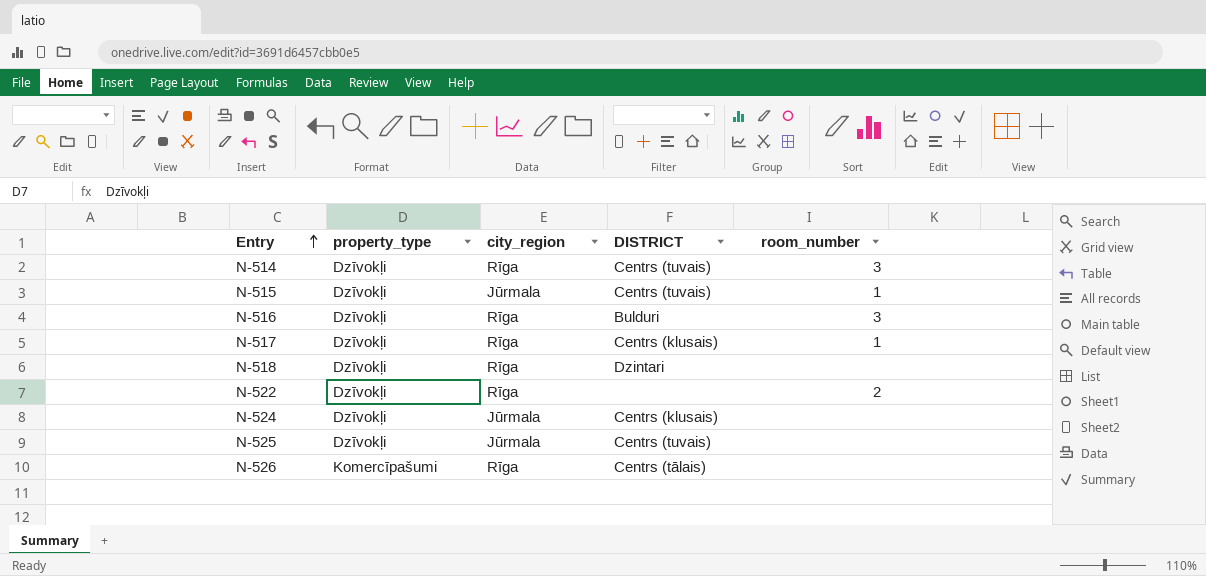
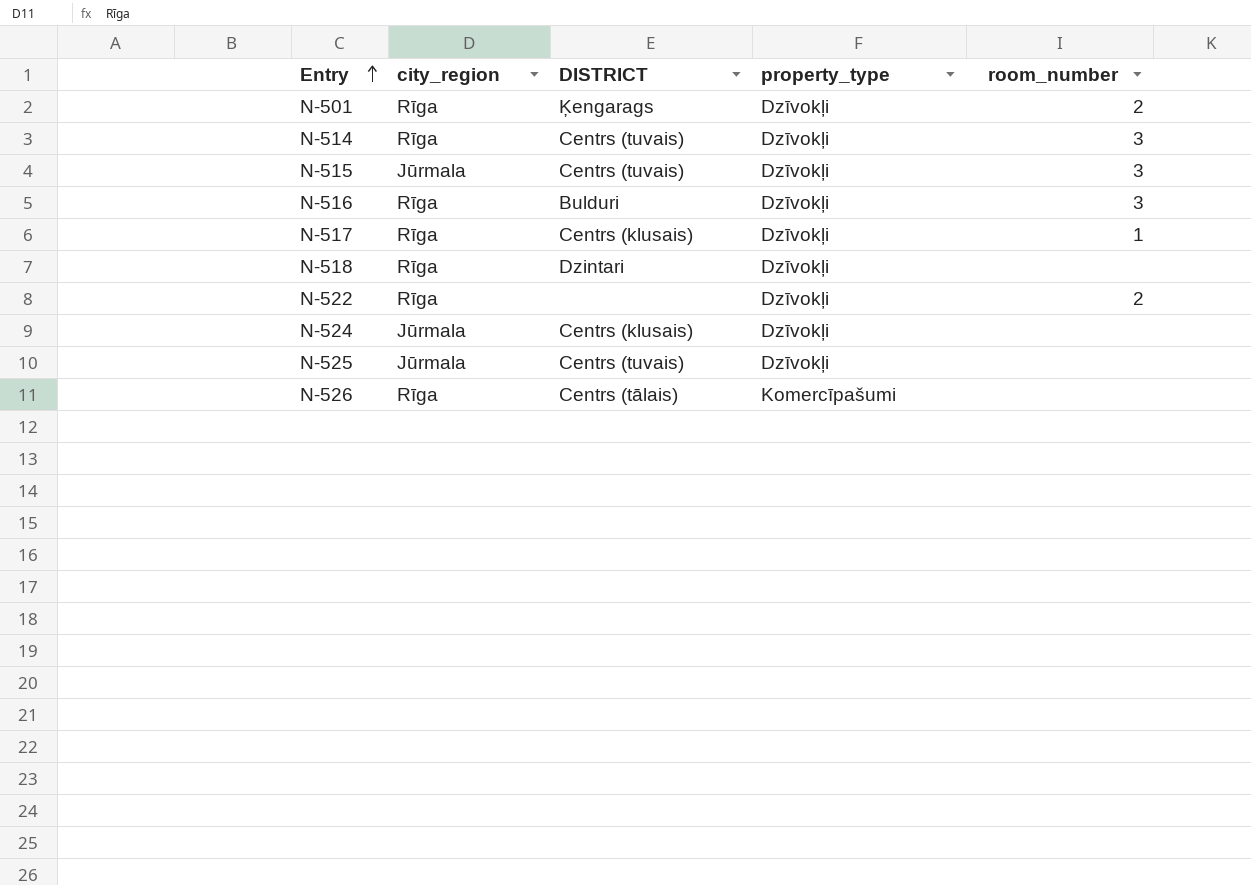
column property_type | position: 2 -> 4
row N-501: none -> Rīga | Ķengarags | Dzīvokļi | 2
N-515 | room_number: 1 -> 3

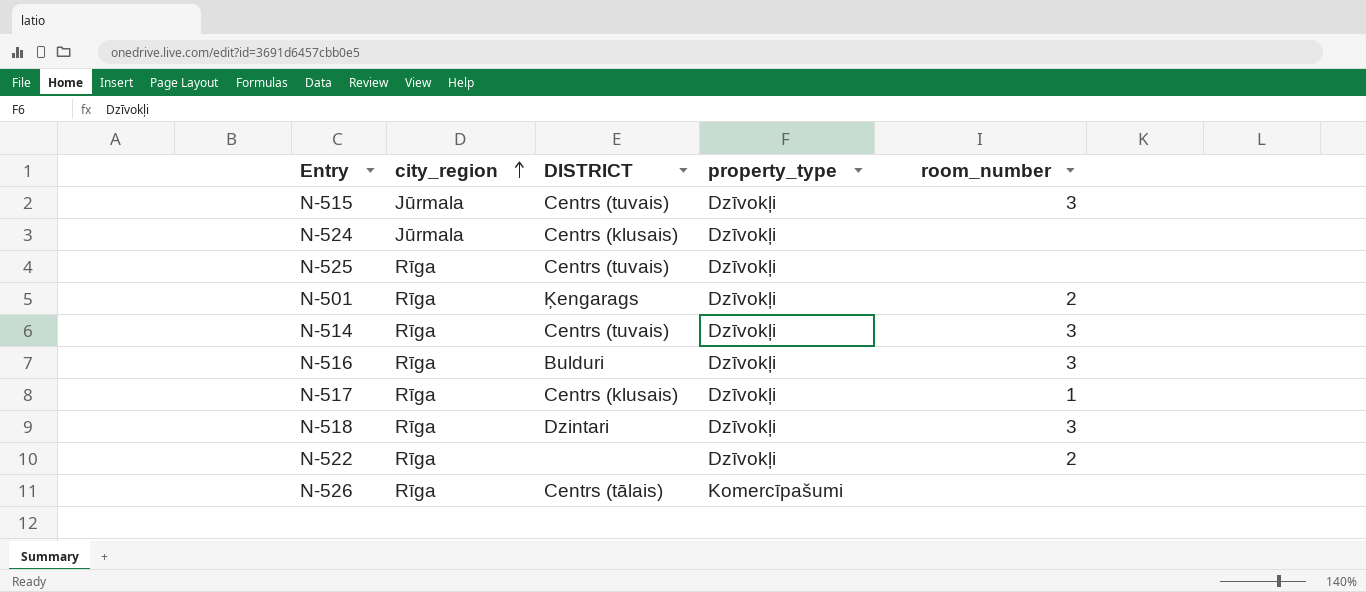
row order: Entry ascending -> city_region ascending
N-525 | city_region: Jūrmala -> Rīga
N-518 | room_number: none -> 3

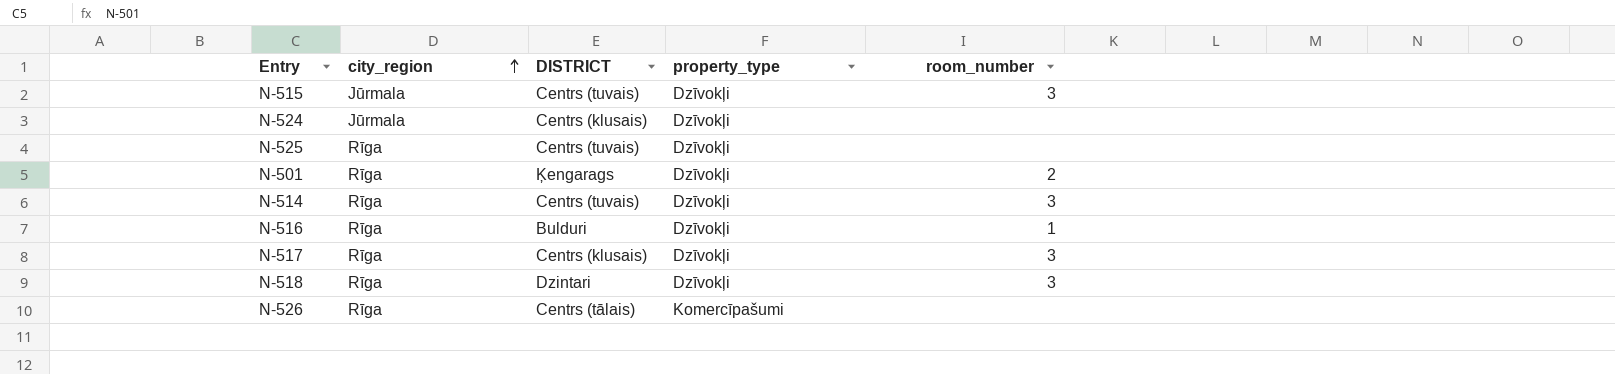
row N-522: Rīga | none | Dzīvokļi | 2 -> none
N-516 | room_number: 3 -> 1
N-517 | room_number: 1 -> 3

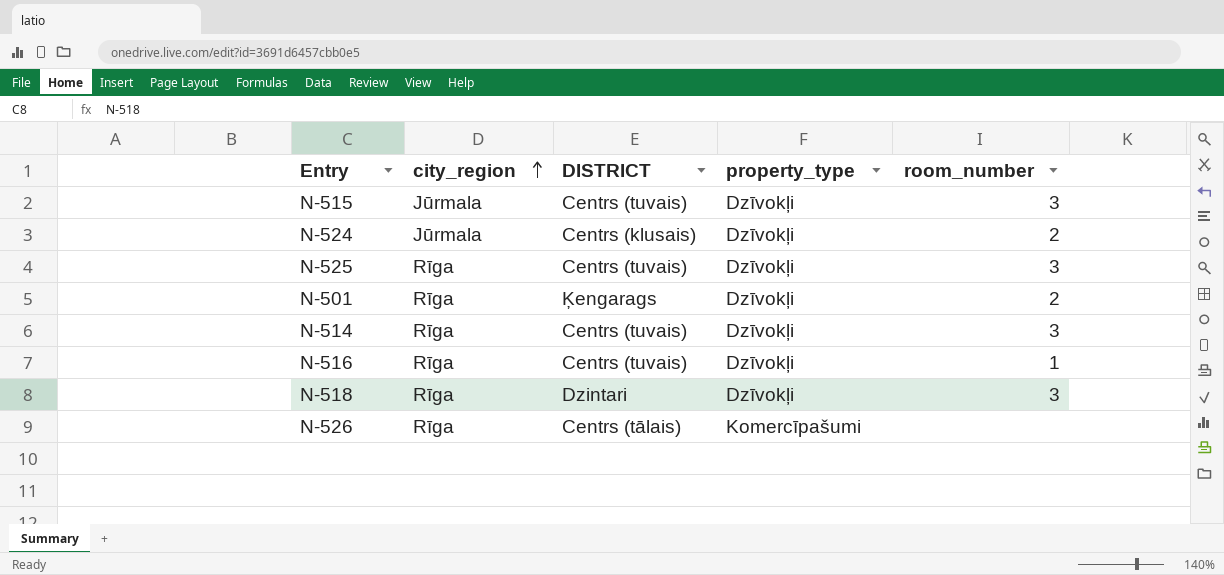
row N-517: Rīga | Centrs (klusais) | Dzīvokļi | 3 -> none
N-524 | room_number: none -> 2
N-525 | room_number: none -> 3
N-516 | DISTRICT: Bulduri -> Centrs (tuvais)

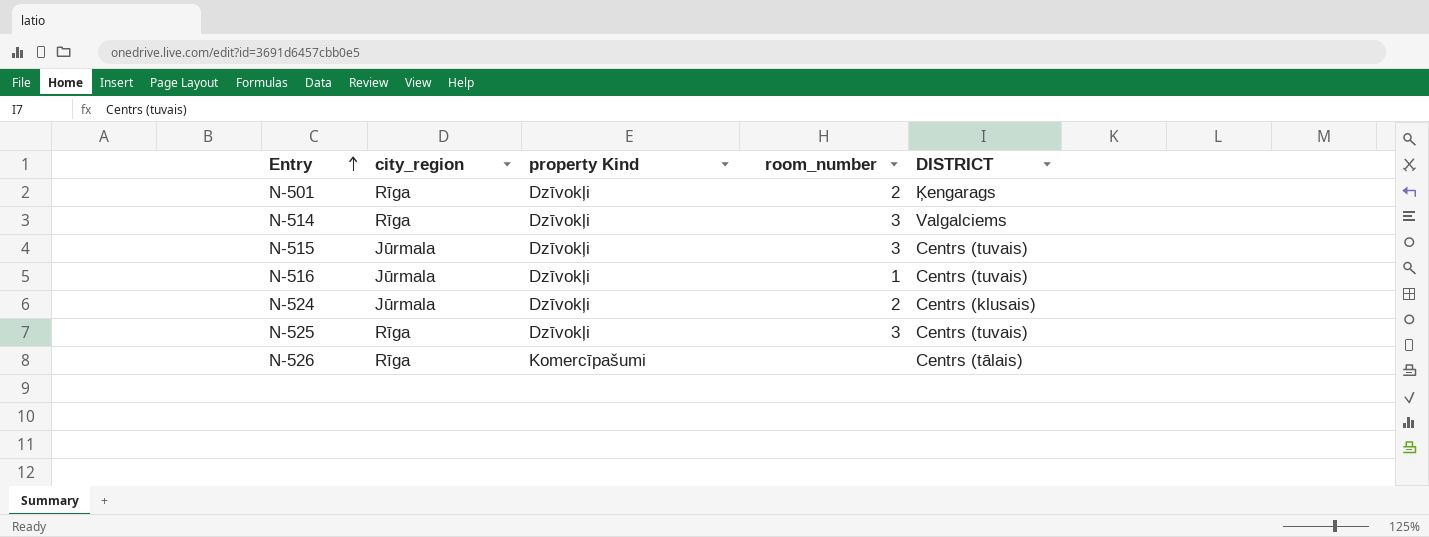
row order: city_region ascending -> Entry ascending
column name: property_type -> property Kind
column DISTRICT | position: 3 -> 5
row N-518: Rīga | Dzintari | Dzīvokļi | 3 -> none
N-514 | DISTRICT: Centrs (tuvais) -> Valgalciems
N-516 | city_region: Rīga -> Jūrmala

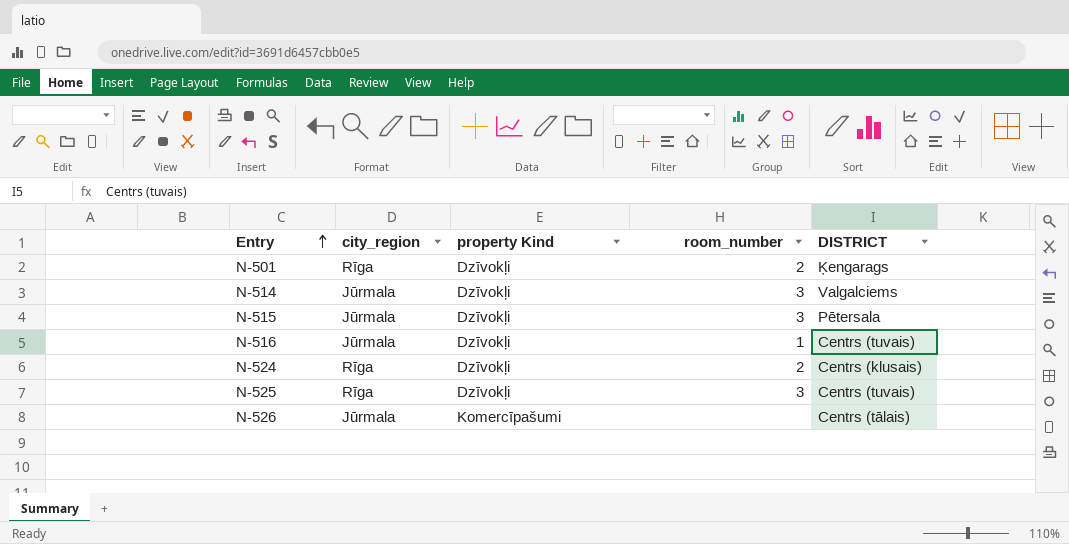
N-514 | city_region: Rīga -> Jūrmala
N-515 | DISTRICT: Centrs (tuvais) -> Pētersala
N-524 | city_region: Jūrmala -> Rīga
N-526 | city_region: Rīga -> Jūrmala

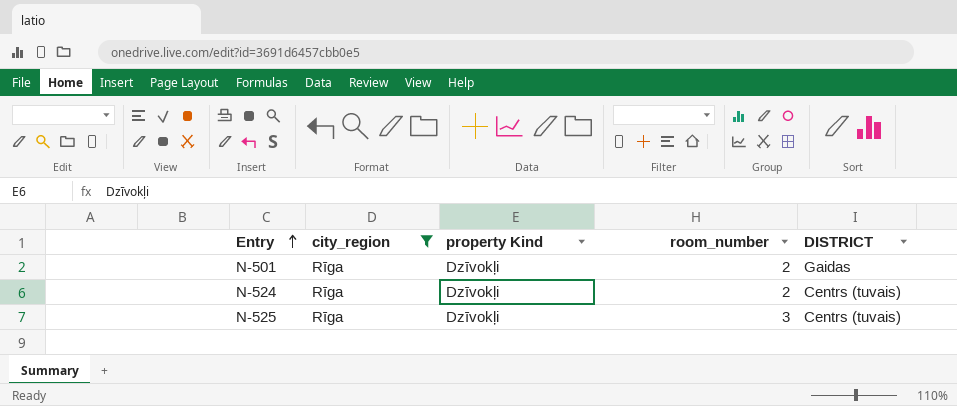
filter: none -> city_region = Rīga
N-501 | DISTRICT: Ķengarags -> Gaidas
N-524 | DISTRICT: Centrs (klusais) -> Centrs (tuvais)

